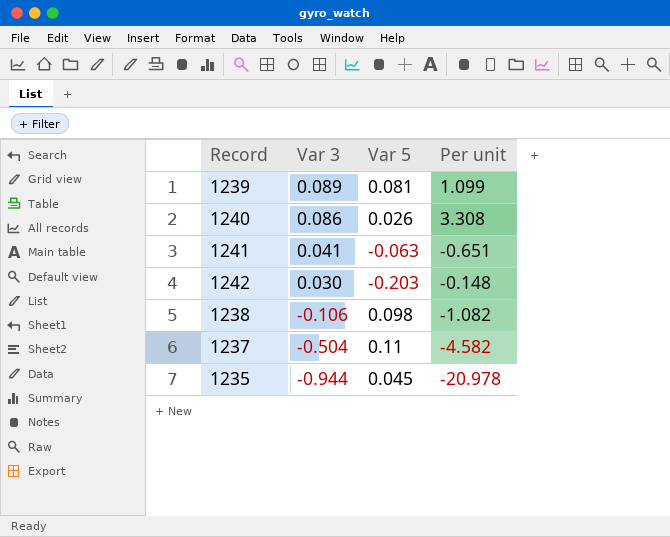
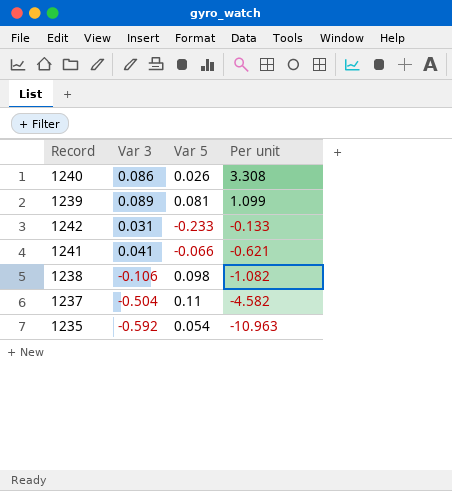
row order: Var 3 descending -> Per unit descending
1242 | Var 3: 0.030 -> 0.031
1242 | Var 5: -0.203 -> -0.233
1242 | Per unit: -0.148 -> -0.133
1241 | Var 5: -0.063 -> -0.066
1241 | Per unit: -0.651 -> -0.621
1235 | Var 3: -0.944 -> -0.592
1235 | Var 5: 0.045 -> 0.054
1235 | Per unit: -20.978 -> -10.963

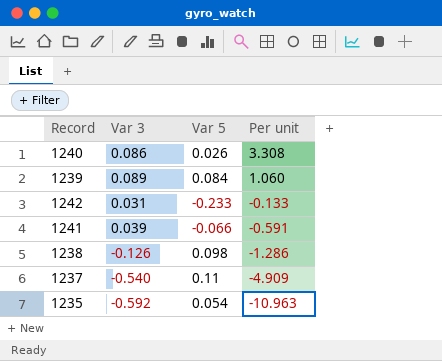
1239 | Var 5: 0.081 -> 0.084
1239 | Per unit: 1.099 -> 1.060
1241 | Var 3: 0.041 -> 0.039
1241 | Per unit: -0.621 -> -0.591
1238 | Var 3: -0.106 -> -0.126
1238 | Per unit: -1.082 -> -1.286
1237 | Var 3: -0.504 -> -0.540
1237 | Per unit: -4.582 -> -4.909

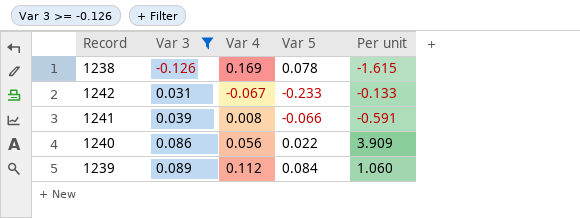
filter: none -> Var 3 >= -0.126
row order: Per unit descending -> Var 3 ascending
column Var 4 | position: none -> 3
1238 | Var 5: 0.098 -> 0.078
1238 | Per unit: -1.286 -> -1.615
1240 | Var 5: 0.026 -> 0.022
1240 | Per unit: 3.308 -> 3.909

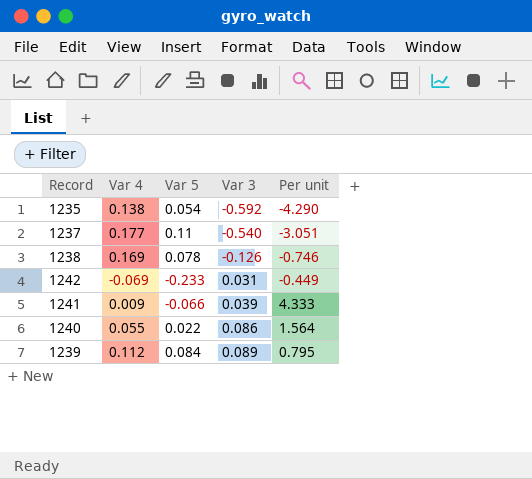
filter: Var 3 >= -0.126 -> none
column Var 3 | position: 2 -> 4
column Per unit | formula: [Var 3] / [Var 5] -> [Var 3] / [Var 4]
1242 | Var 4: -0.067 -> -0.069
1241 | Var 4: 0.008 -> 0.009
1240 | Var 4: 0.056 -> 0.055

